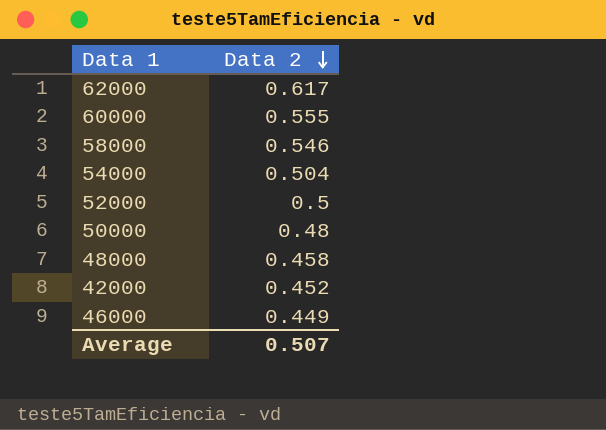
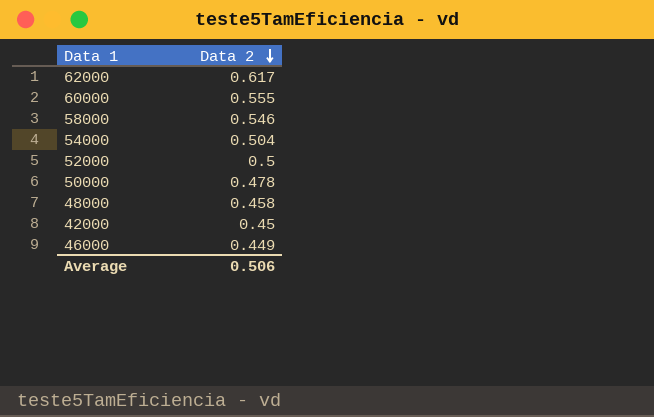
50000 | Data 2: 0.48 -> 0.478
42000 | Data 2: 0.452 -> 0.45
Average | Data 2: 0.507 -> 0.506

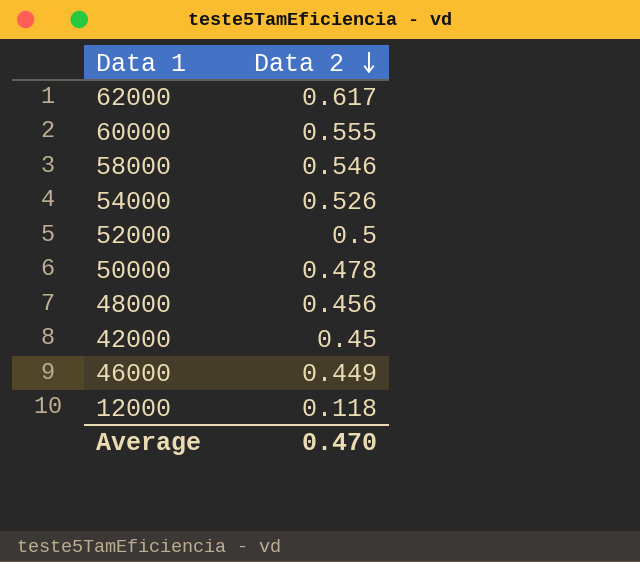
54000 | Data 2: 0.504 -> 0.526
48000 | Data 2: 0.458 -> 0.456
row 12000: none -> 0.118
Average | Data 2: 0.506 -> 0.470

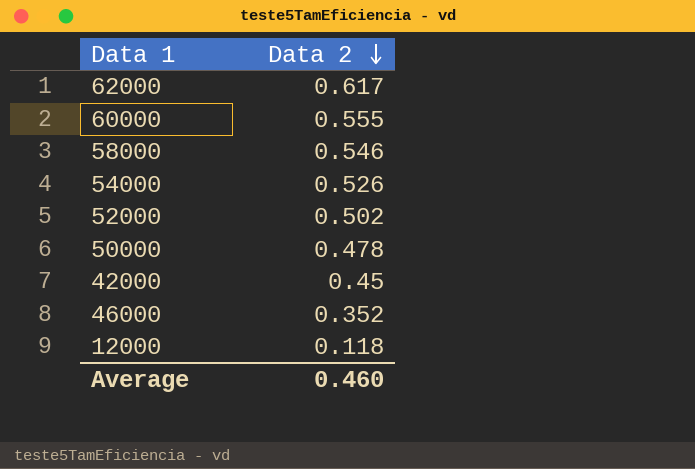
row 48000: 0.456 -> none
52000 | Data 2: 0.5 -> 0.502
46000 | Data 2: 0.449 -> 0.352
Average | Data 2: 0.470 -> 0.460

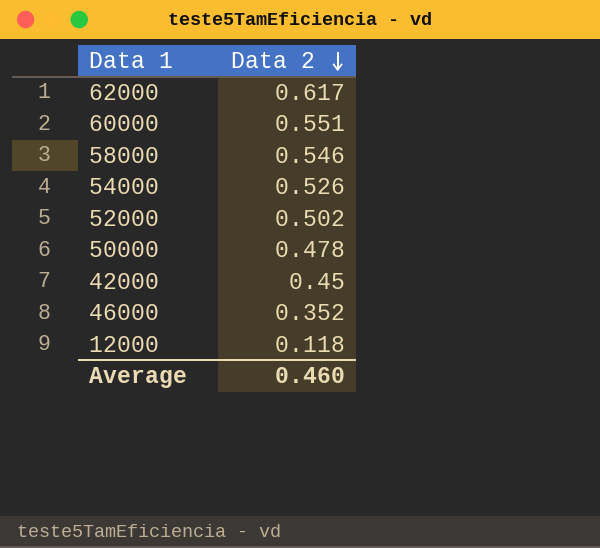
60000 | Data 2: 0.555 -> 0.551

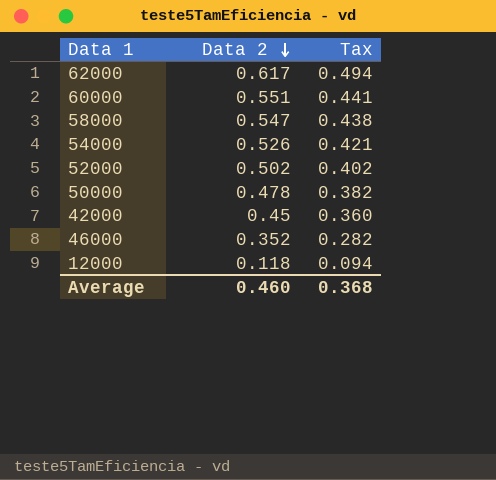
column Tax | formula: none -> [Data 2] * 0.8
58000 | Data 2: 0.546 -> 0.547

